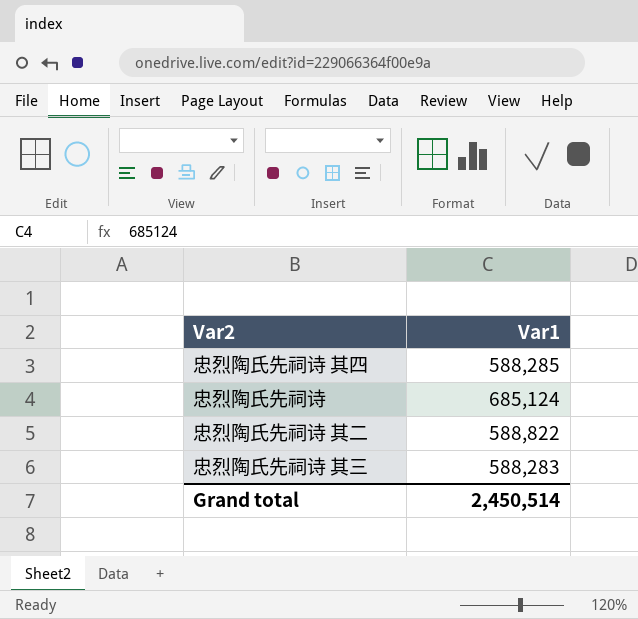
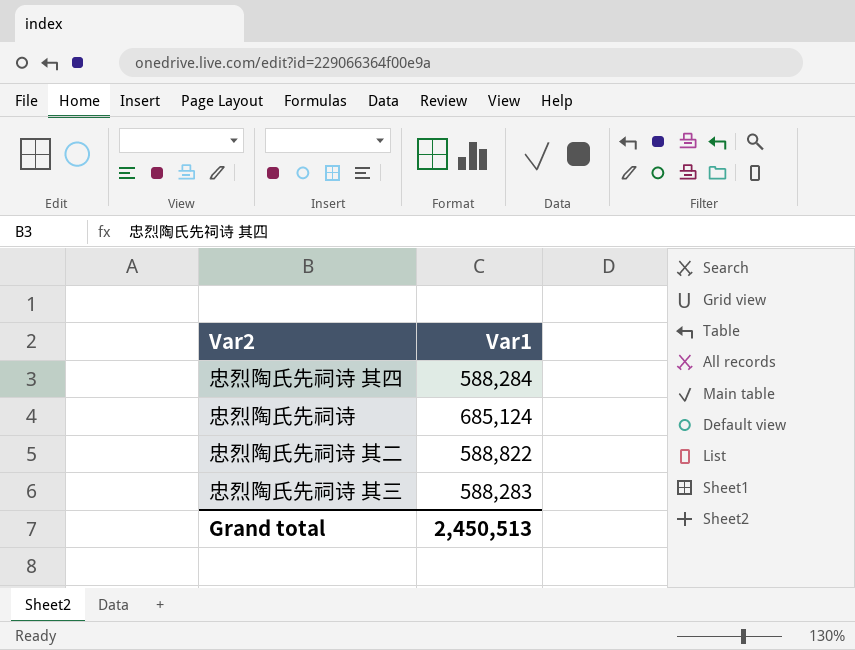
忠烈陶氏先祠诗 其四 | Var1: 588,285 -> 588,284
Grand total | Var1: 2,450,514 -> 2,450,513

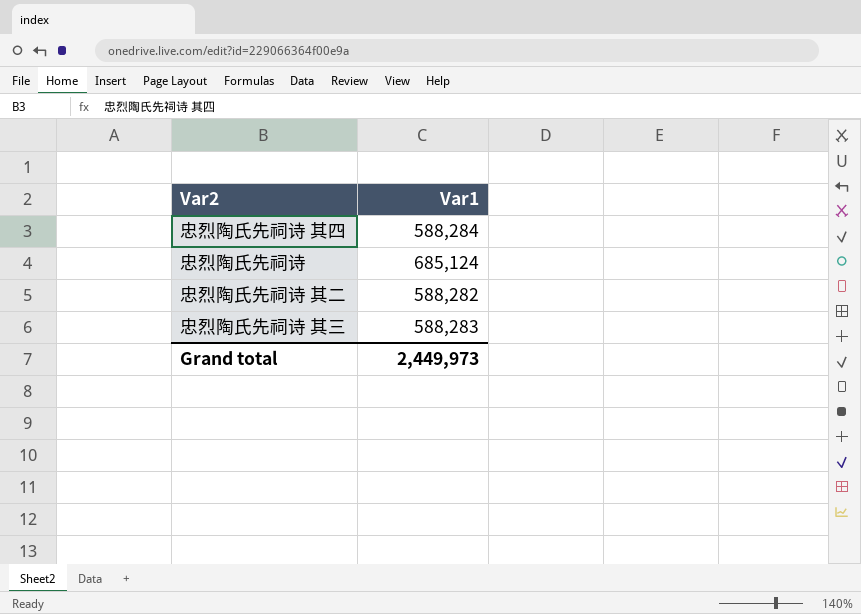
忠烈陶氏先祠诗 其二 | Var1: 588,822 -> 588,282
Grand total | Var1: 2,450,513 -> 2,449,973

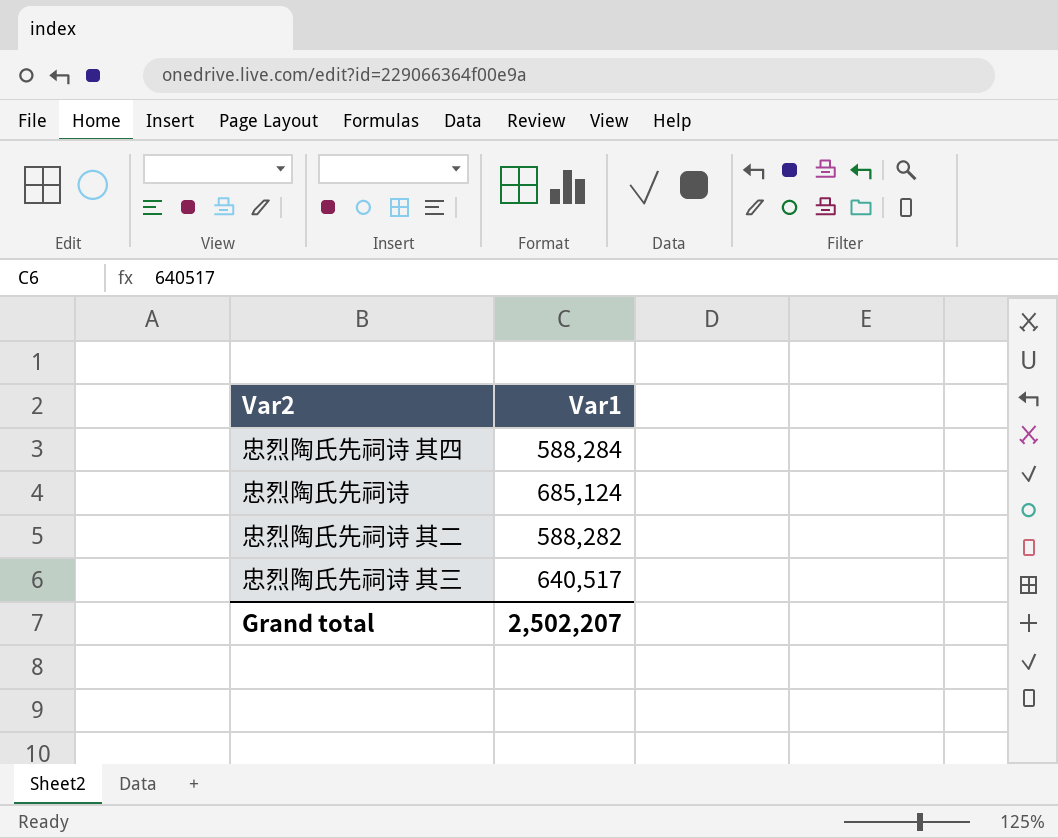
忠烈陶氏先祠诗 其三 | Var1: 588,283 -> 640,517
Grand total | Var1: 2,449,973 -> 2,502,207

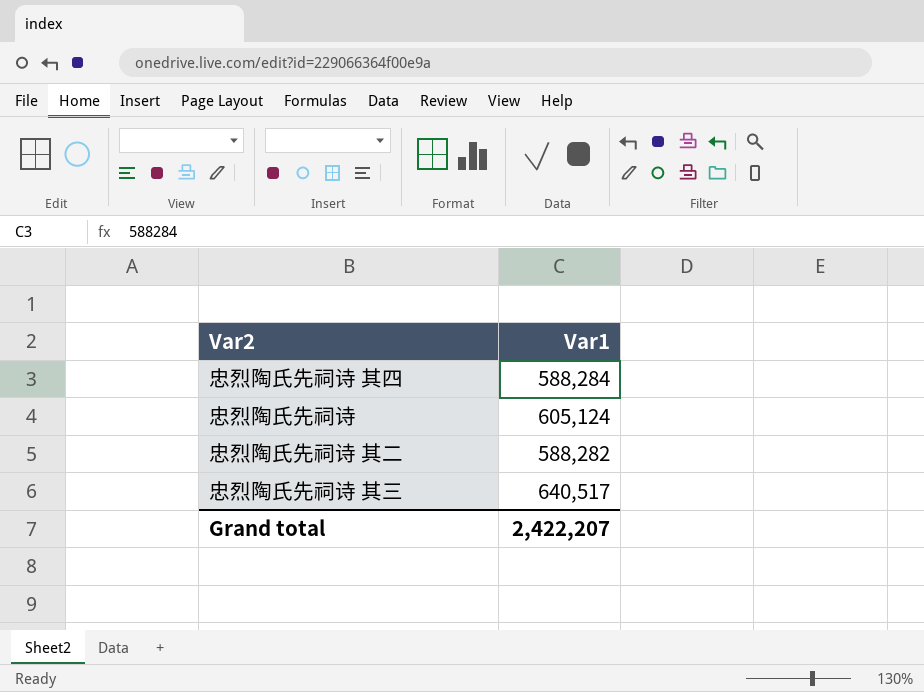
忠烈陶氏先祠诗 | Var1: 685,124 -> 605,124
Grand total | Var1: 2,502,207 -> 2,422,207

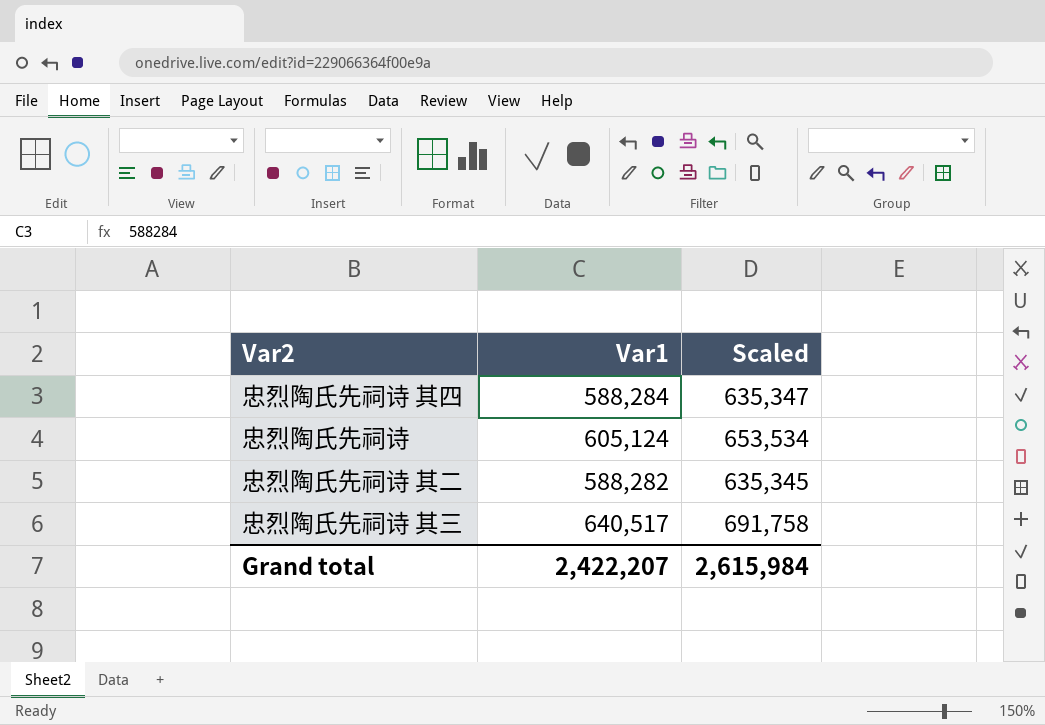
column Scaled | formula: none -> [Var1] * 1.08

